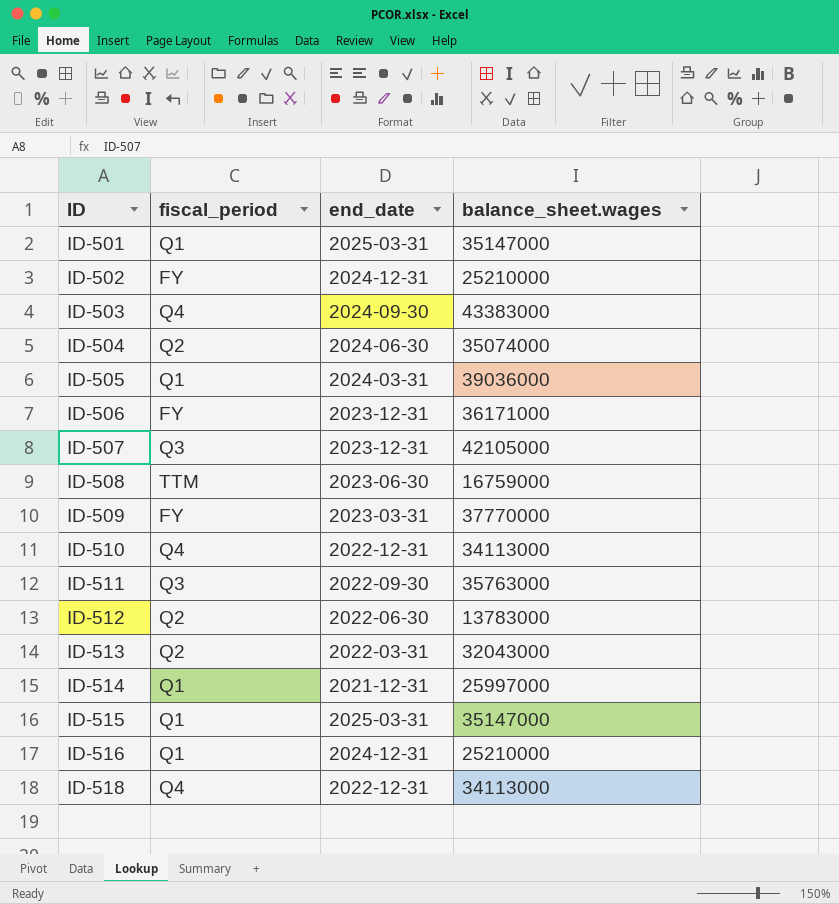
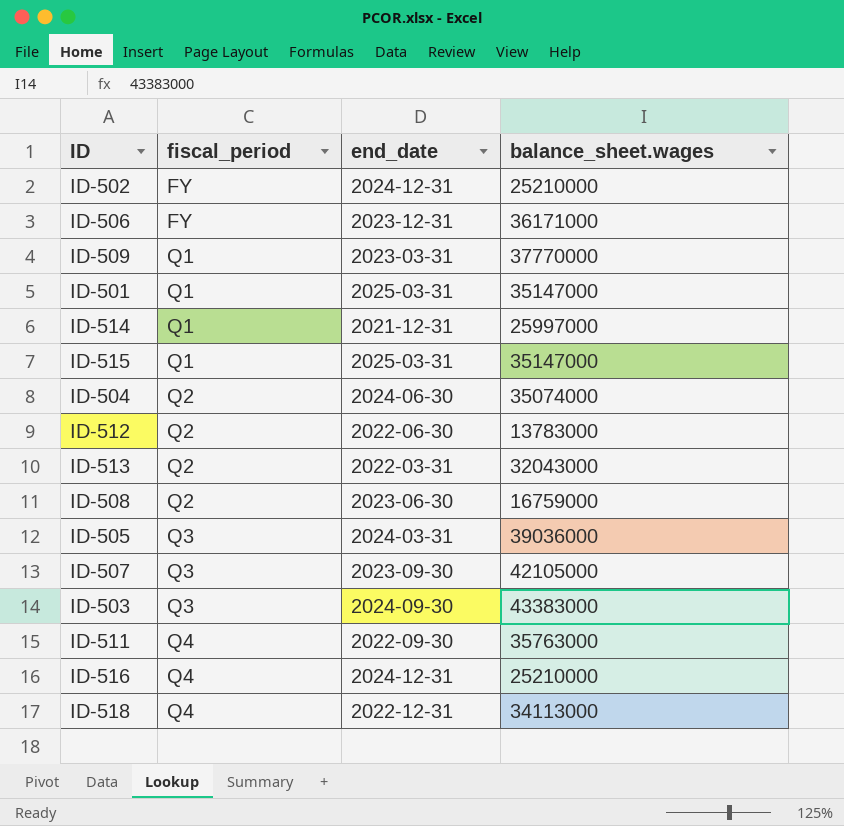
row order: ID ascending -> fiscal_period ascending
row ID-510: Q4 | 2022-12-31 | 34113000 -> none
ID-509 | fiscal_period: FY -> Q1
ID-508 | fiscal_period: TTM -> Q2
ID-505 | fiscal_period: Q1 -> Q3
ID-507 | end_date: 2023-12-31 -> 2023-09-30
ID-503 | fiscal_period: Q4 -> Q3
ID-511 | fiscal_period: Q3 -> Q4
ID-516 | fiscal_period: Q1 -> Q4

